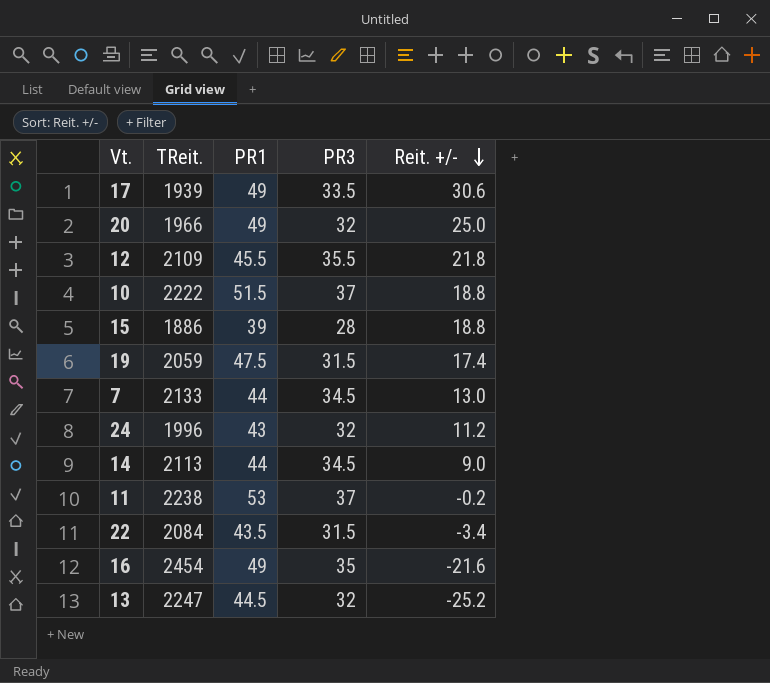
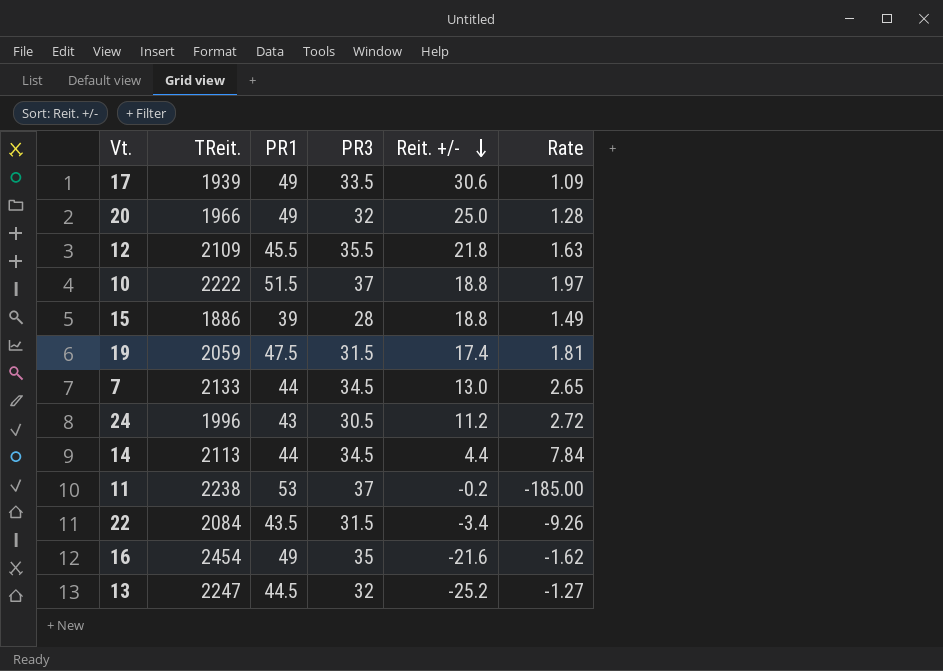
column Rate | formula: none -> [PR3] / [Reit. +/-]
24 | PR3: 32 -> 30.5
14 | Reit. +/-: 9.0 -> 4.4

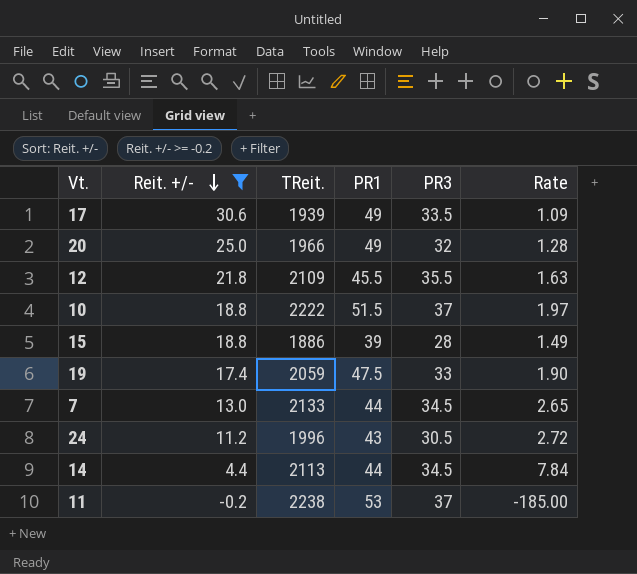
filter: none -> Reit. +/- >= -0.2
column Reit. +/- | position: 5 -> 2
19 | PR3: 31.5 -> 33
19 | Rate: 1.81 -> 1.90

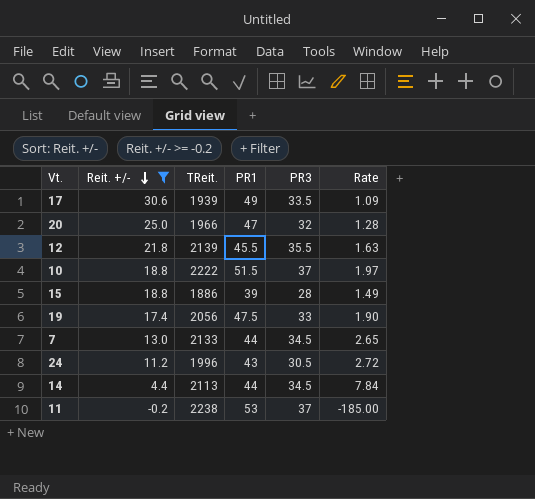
20 | PR1: 49 -> 47
12 | TReit.: 2109 -> 2139
19 | TReit.: 2059 -> 2056

